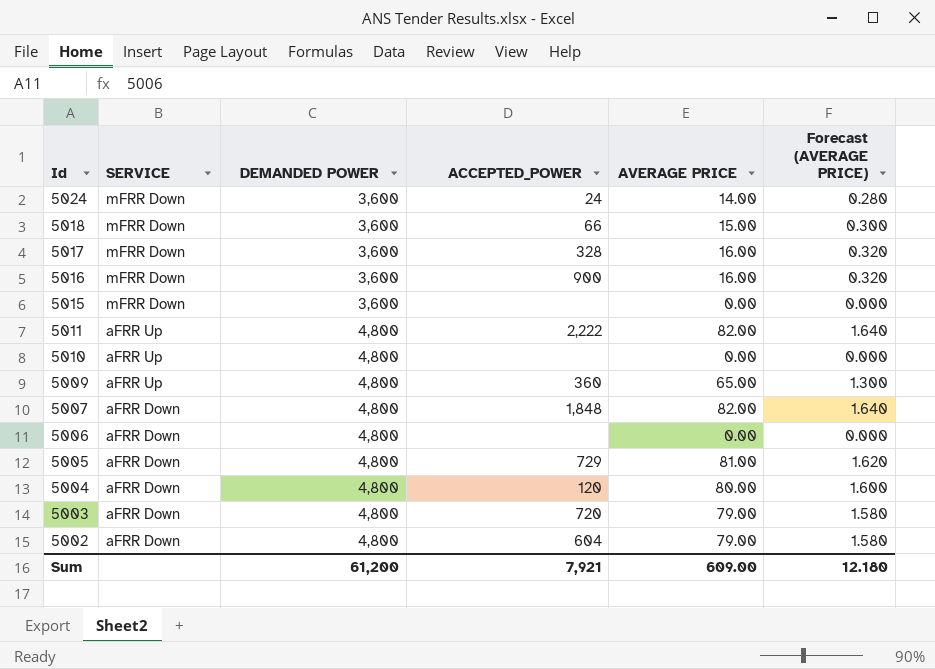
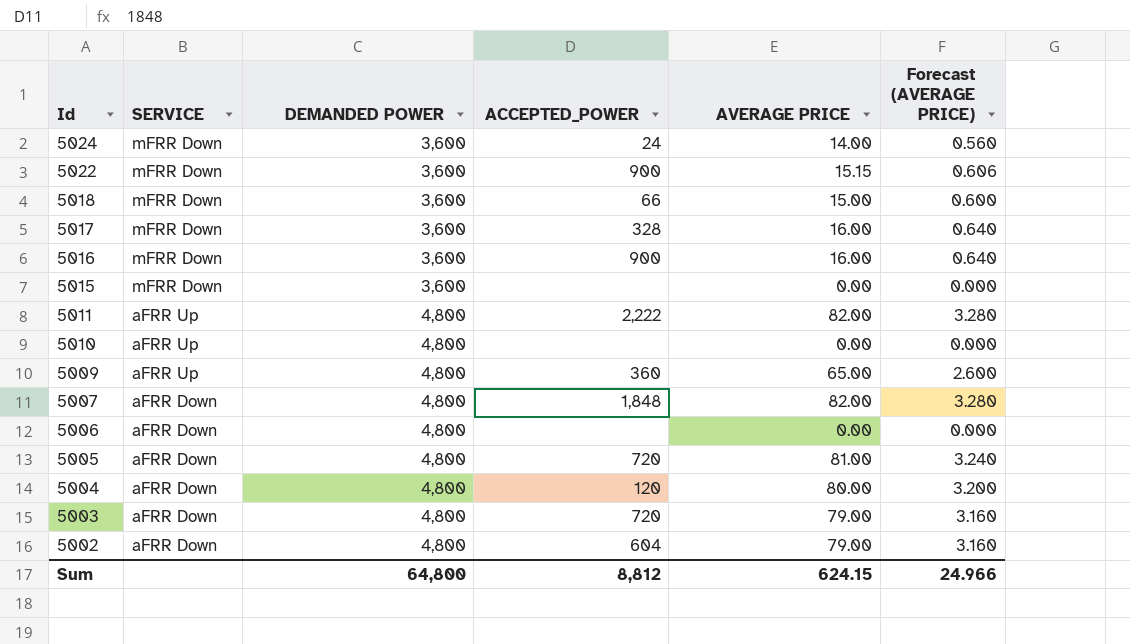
column Forecast (AVERAGE PRICE) | formula: [AVERAGE PRICE] * 0.02 -> [AVERAGE PRICE] * 0.04
row 5022: none -> mFRR Down | 3,600 | 900 | 15.15 | 0.606
5005 | ACCEPTED_POWER: 729 -> 720
Sum | DEMANDED POWER: 61,200 -> 64,800
Sum | ACCEPTED_POWER: 7,921 -> 8,812
Sum | AVERAGE PRICE: 609.00 -> 624.15
Sum | Forecast (AVERAGE PRICE): 12.180 -> 24.966

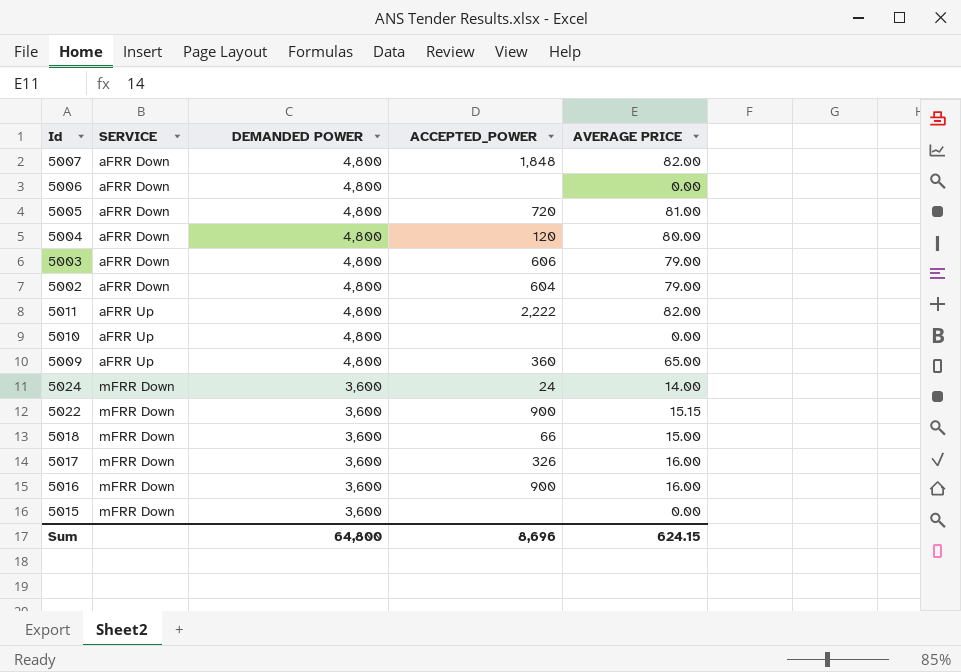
row order: Id descending -> SERVICE ascending
column Forecast (AVERAGE PRICE) | formula: [AVERAGE PRICE] * 0.04 -> none
5003 | ACCEPTED_POWER: 720 -> 606
5017 | ACCEPTED_POWER: 328 -> 326
Sum | ACCEPTED_POWER: 8,812 -> 8,696

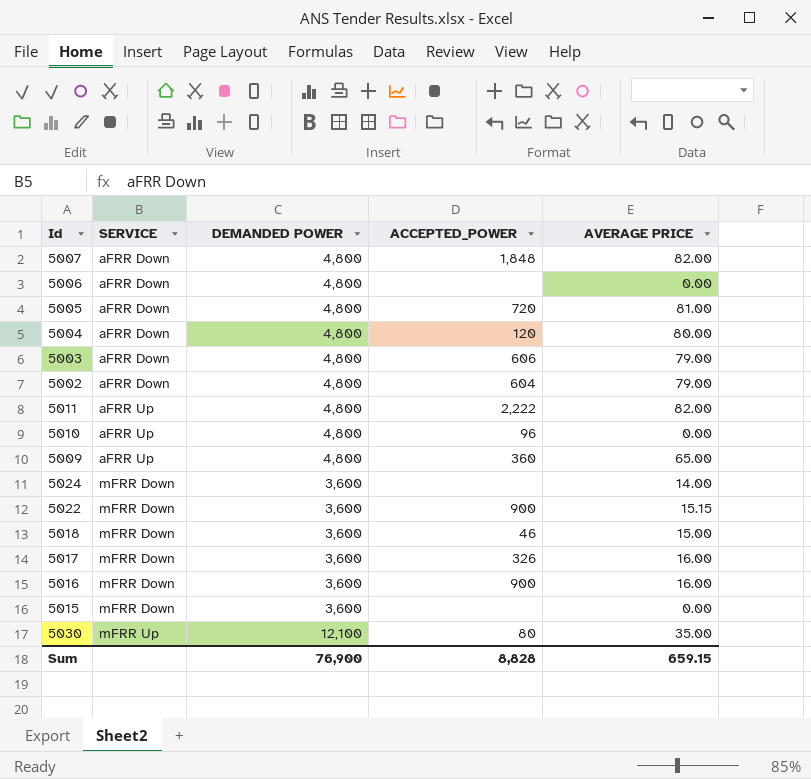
5010 | ACCEPTED_POWER: none -> 96
5024 | ACCEPTED_POWER: 24 -> none
5018 | ACCEPTED_POWER: 66 -> 46
row 5030: none -> mFRR Up | 12,100 | 80 | 35.00
Sum | DEMANDED POWER: 64,800 -> 76,900
Sum | ACCEPTED_POWER: 8,696 -> 8,828
Sum | AVERAGE PRICE: 624.15 -> 659.15

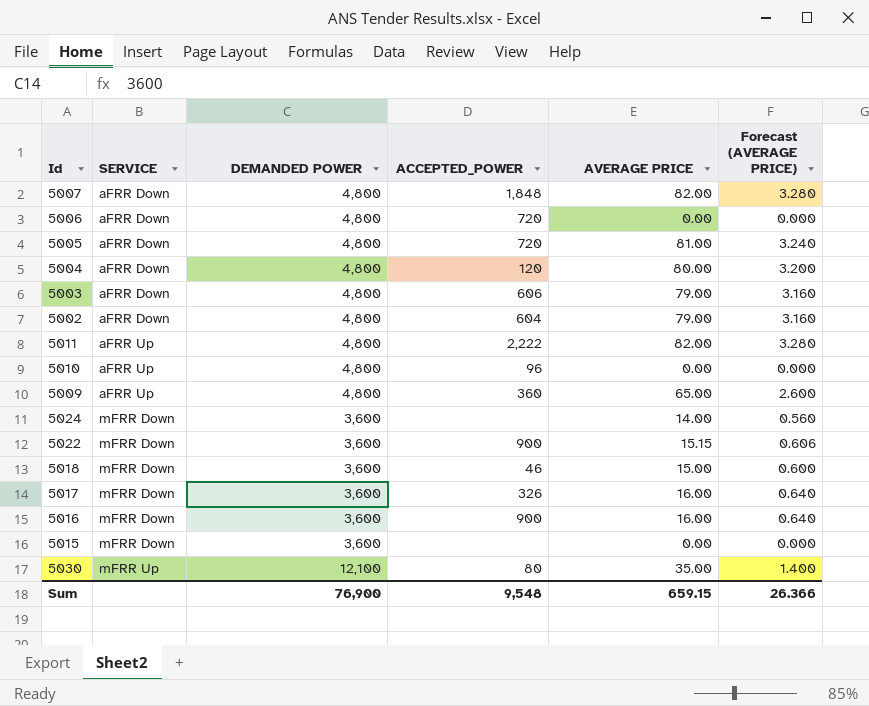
column Forecast (AVERAGE PRICE) | formula: none -> [AVERAGE PRICE] * 0.04
5006 | ACCEPTED_POWER: none -> 720
Sum | ACCEPTED_POWER: 8,828 -> 9,548

